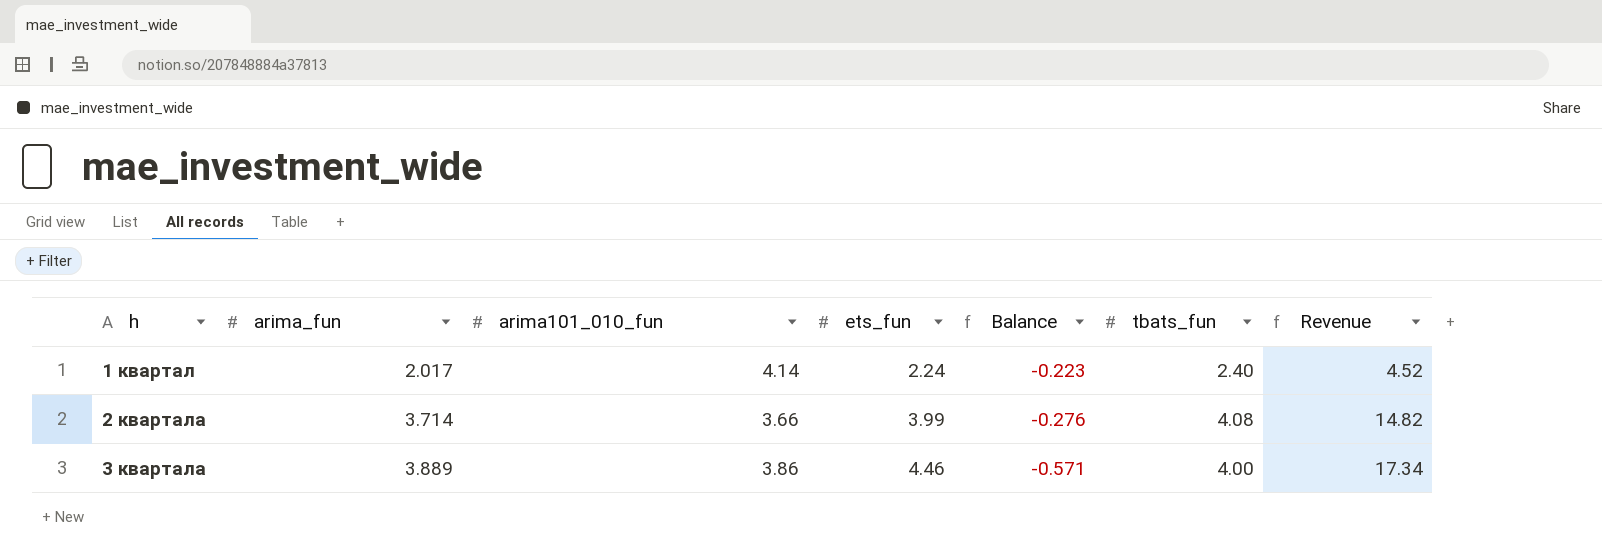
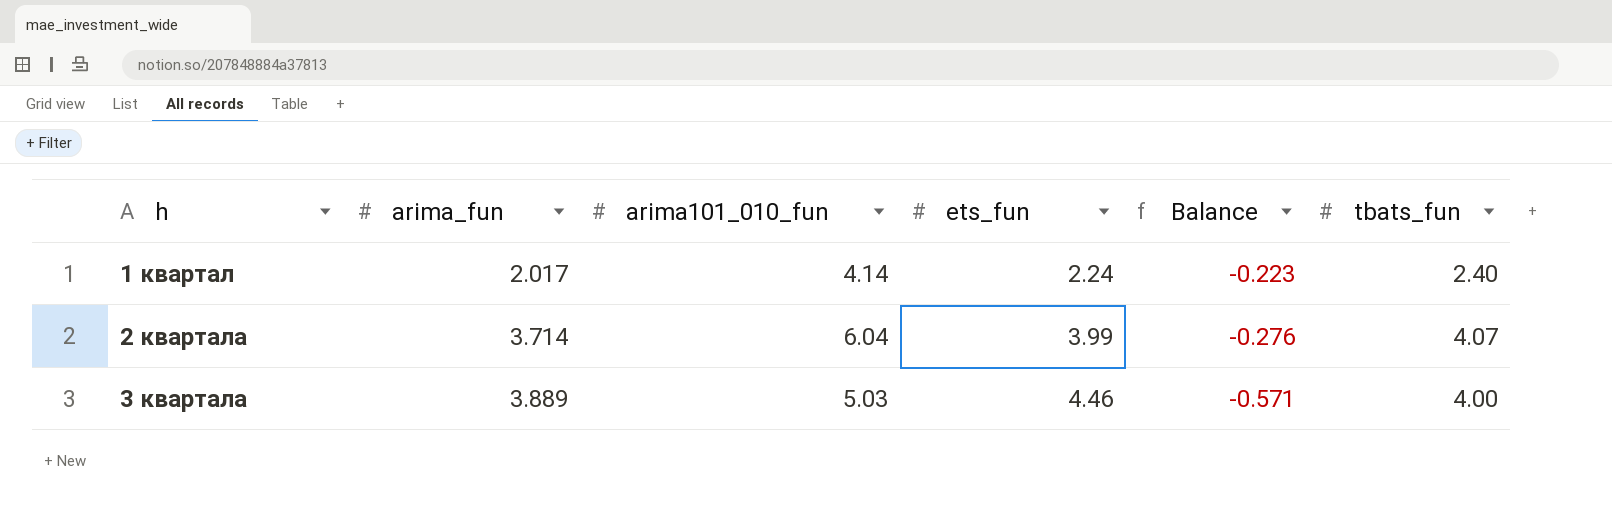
column Revenue | formula: [arima_fun] * [ets_fun] -> none
2 квартала | arima101_010_fun: 3.66 -> 6.04
2 квартала | tbats_fun: 4.08 -> 4.07
3 квартала | arima101_010_fun: 3.86 -> 5.03

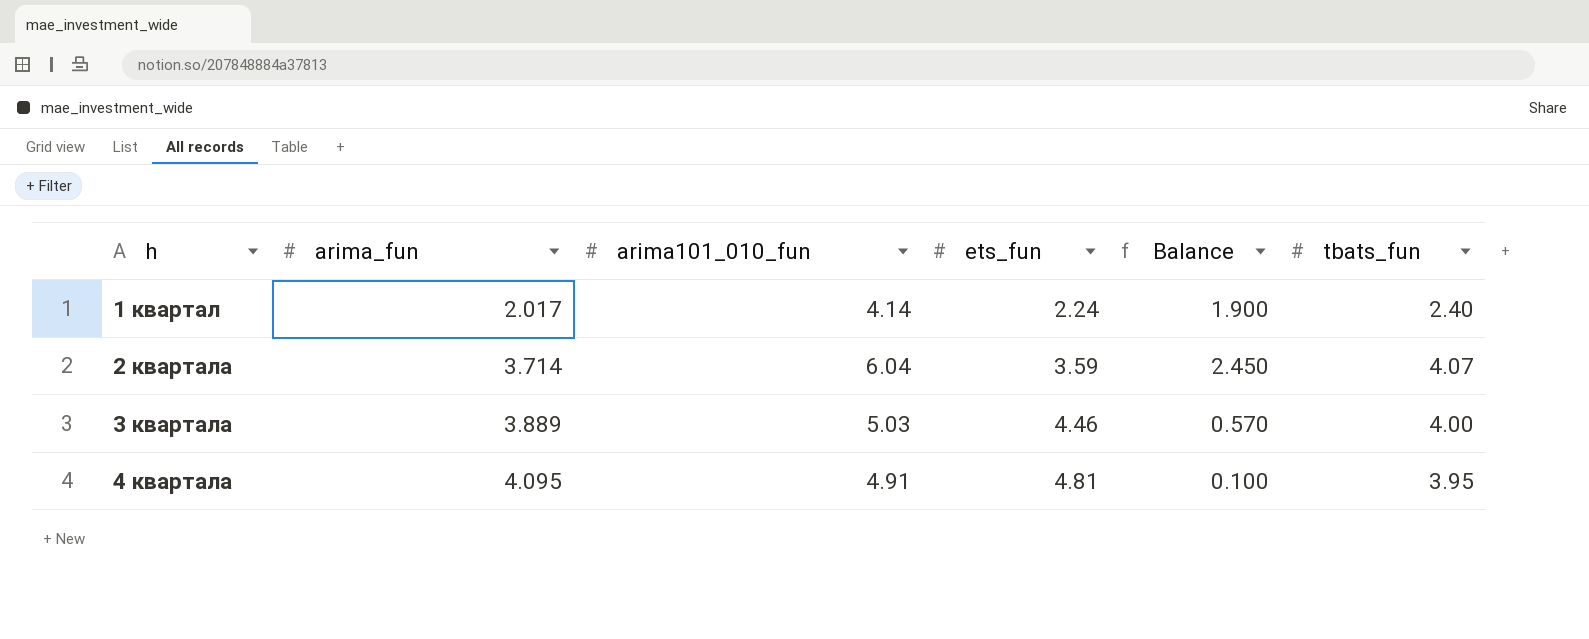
column Balance | formula: [arima_fun] - [ets_fun] -> [arima101_010_fun] - [ets_fun]
2 квартала | ets_fun: 3.99 -> 3.59
row 4 квартала: none -> 4.095 | 4.91 | 4.81 | 0.100 | 3.95

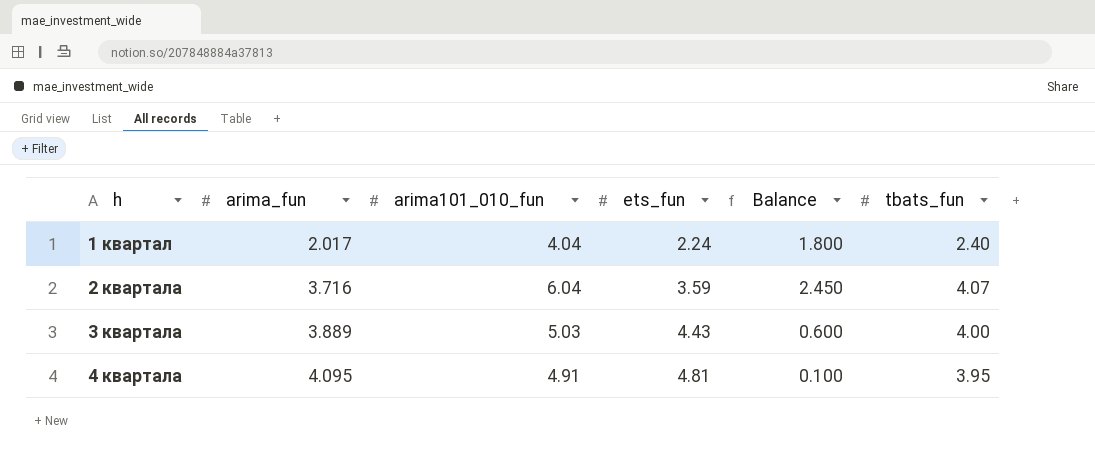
1 квартал | arima101_010_fun: 4.14 -> 4.04
1 квартал | Balance: 1.900 -> 1.800
2 квартала | arima_fun: 3.714 -> 3.716
3 квартала | ets_fun: 4.46 -> 4.43
3 квартала | Balance: 0.570 -> 0.600

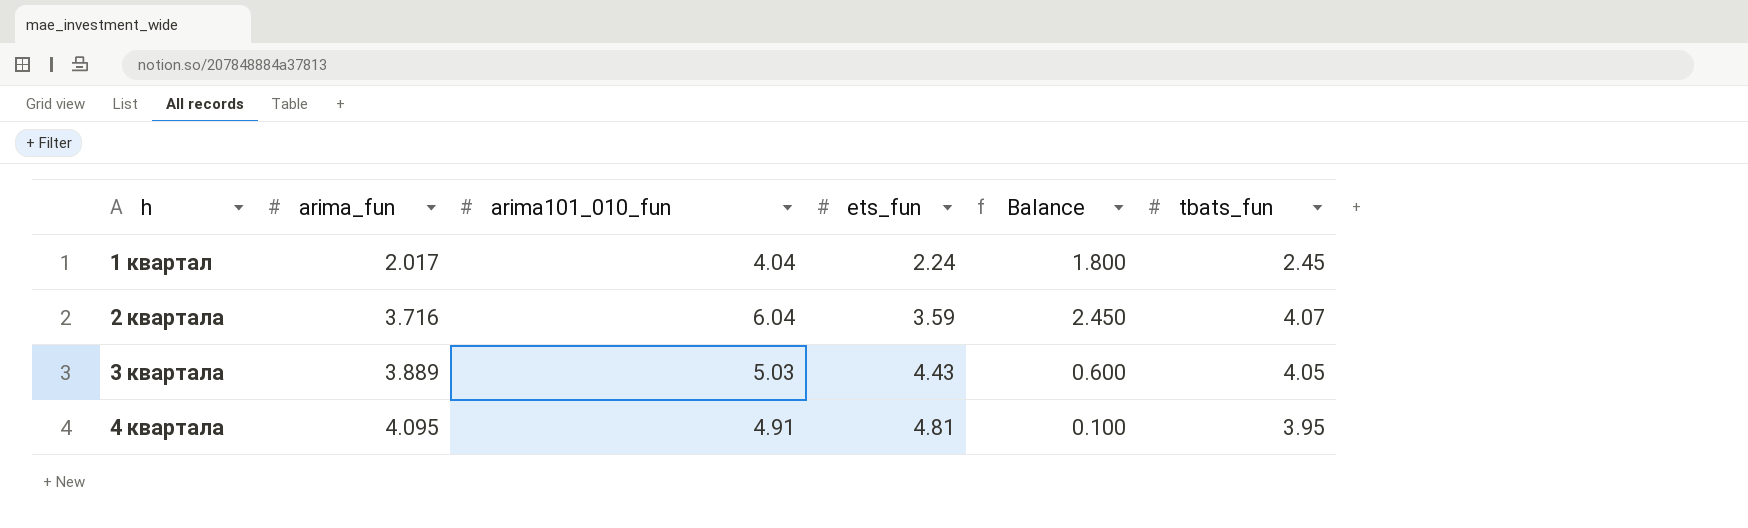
1 квартал | tbats_fun: 2.40 -> 2.45
3 квартала | tbats_fun: 4.00 -> 4.05

